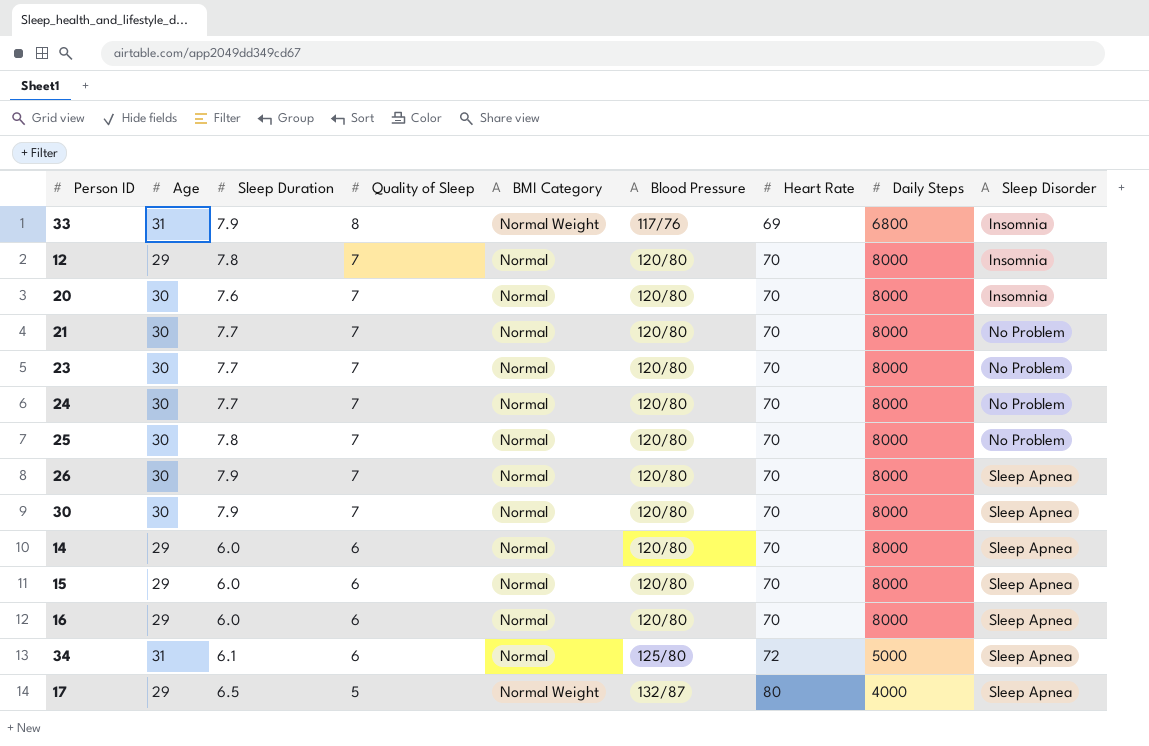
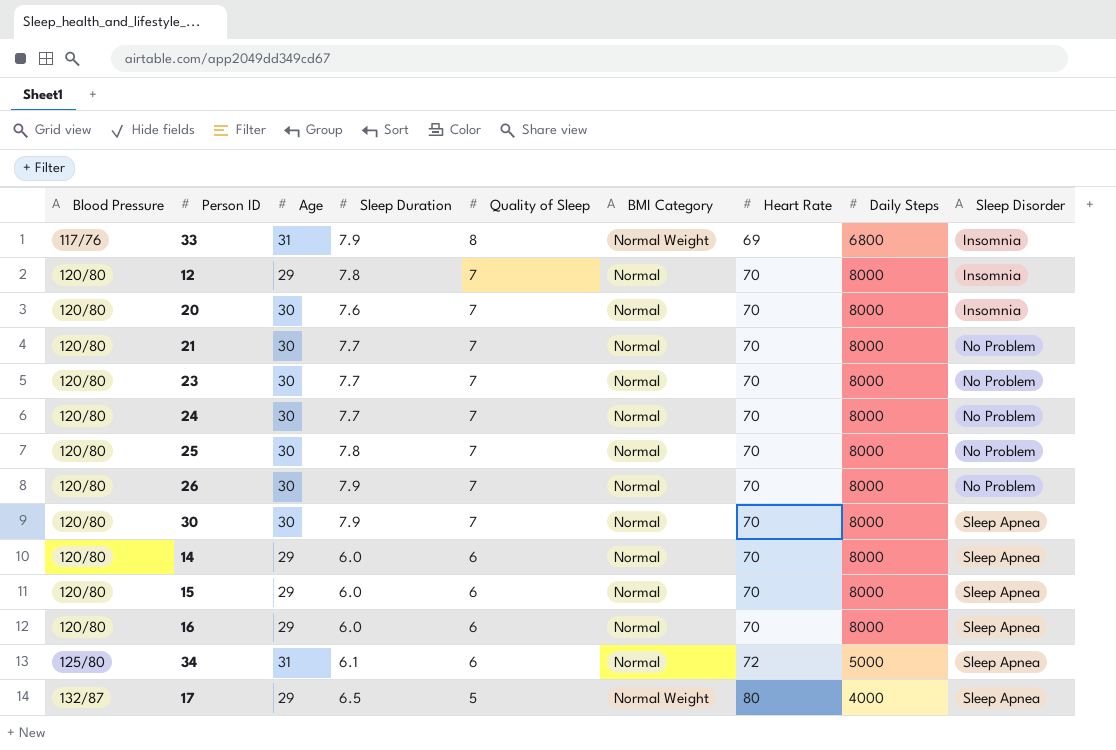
column Blood Pressure | position: 6 -> 1
26 | Sleep Disorder: Sleep Apnea -> No Problem

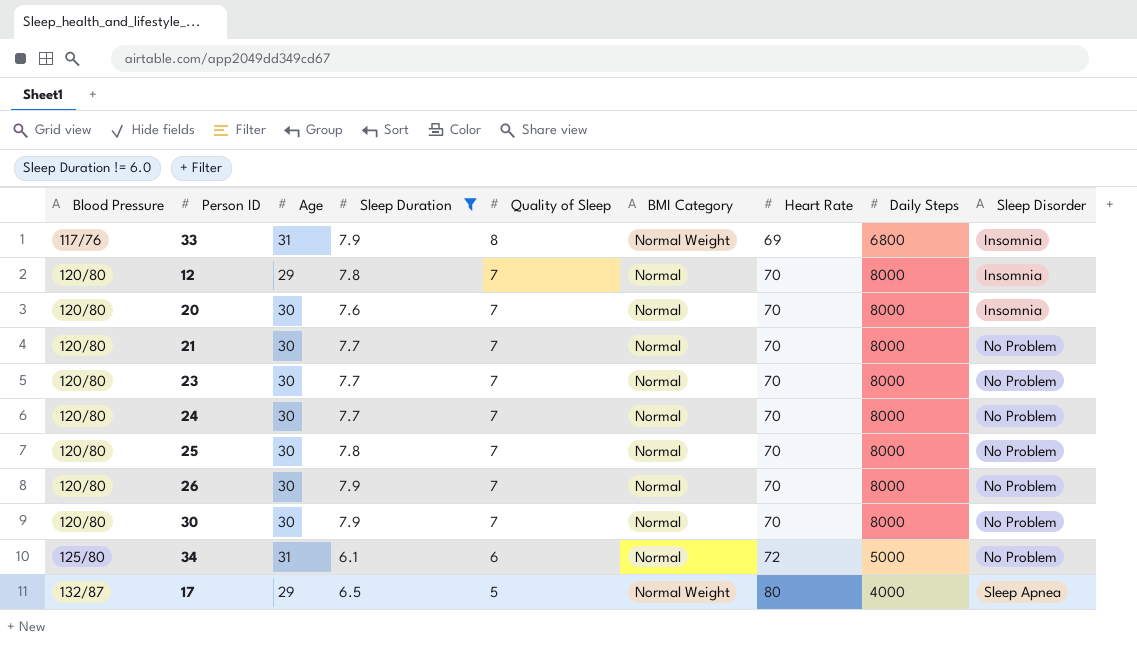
filter: none -> Sleep Duration != 6.0
30 | Sleep Disorder: Sleep Apnea -> No Problem
34 | Sleep Disorder: Sleep Apnea -> No Problem

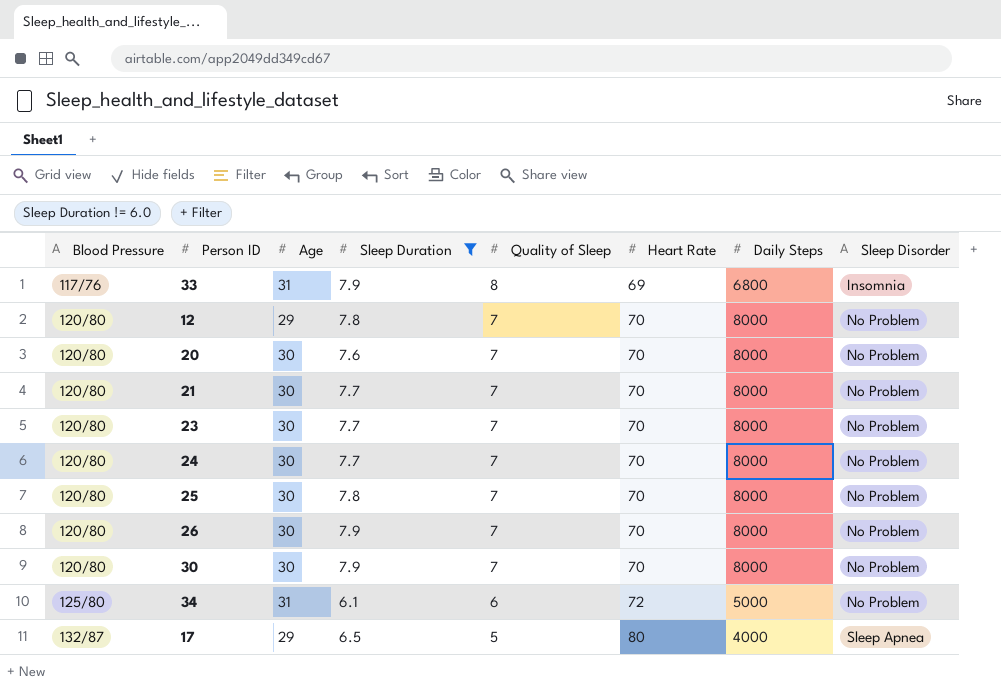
column BMI Category | position: 6 -> none
12 | Sleep Disorder: Insomnia -> No Problem
20 | Sleep Disorder: Insomnia -> No Problem

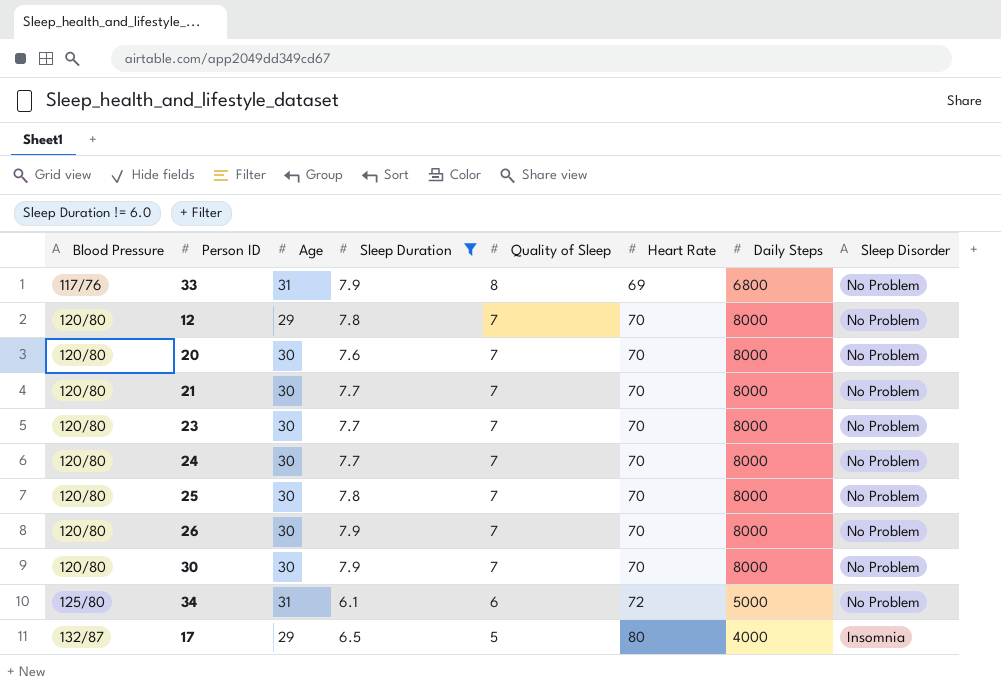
33 | Sleep Disorder: Insomnia -> No Problem
17 | Sleep Disorder: Sleep Apnea -> Insomnia

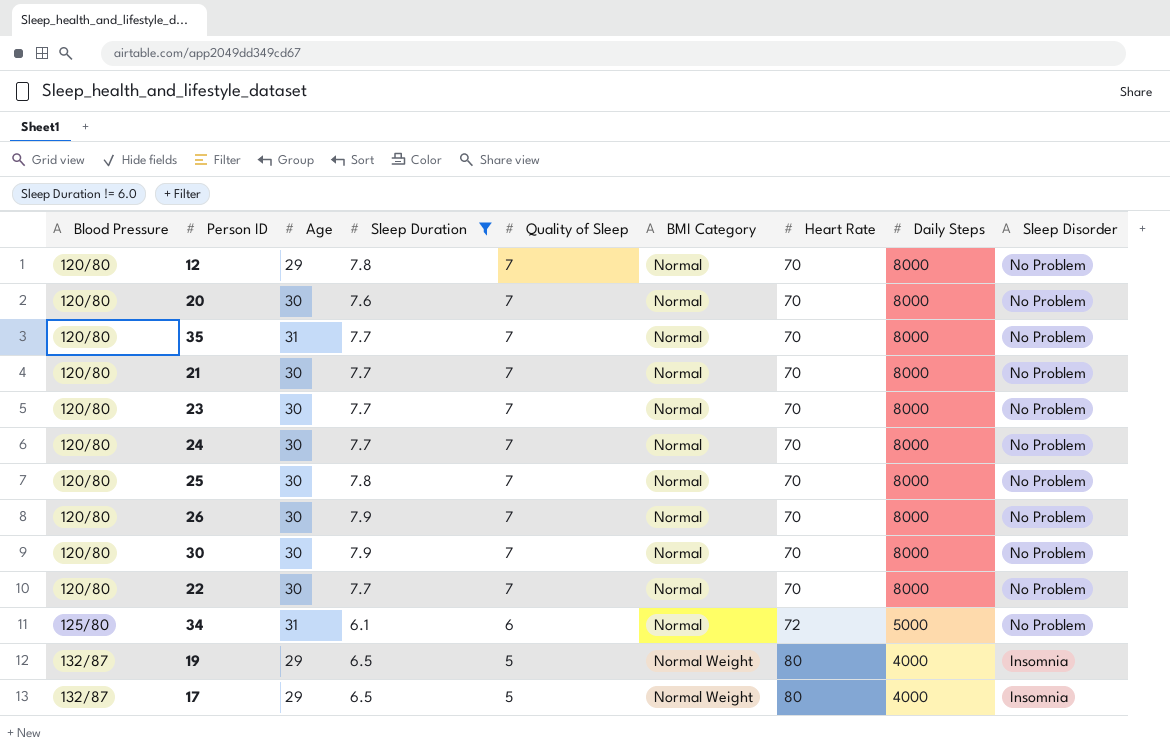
column BMI Category | position: none -> 6
row 33: 117/76 | 31 | 7.9 | 8 | 69 | 6800 | No Problem -> none
row 35: none -> 120/80 | 31 | 7.7 | 7 | Normal | 70 | 8000 | No Problem
row 22: none -> 120/80 | 30 | 7.7 | 7 | Normal | 70 | 8000 | No Problem
row 19: none -> 132/87 | 29 | 6.5 | 5 | Normal Weight | 80 | 4000 | Insomnia

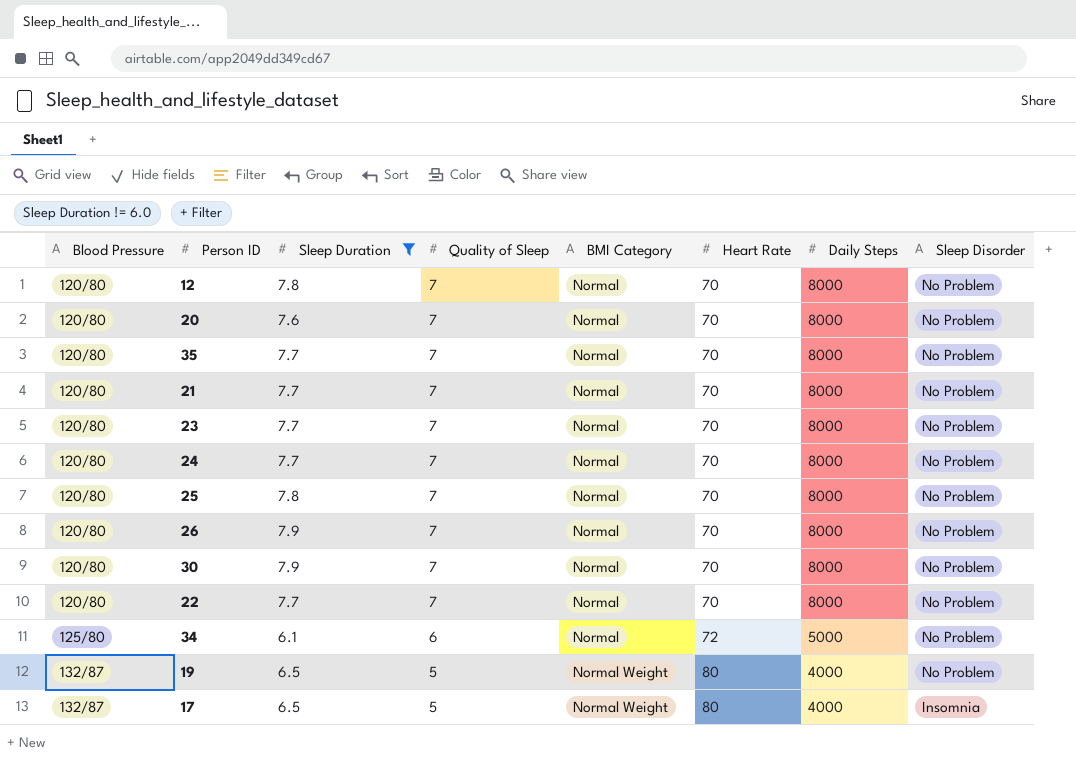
column Age | position: 3 -> none
19 | Sleep Disorder: Insomnia -> No Problem

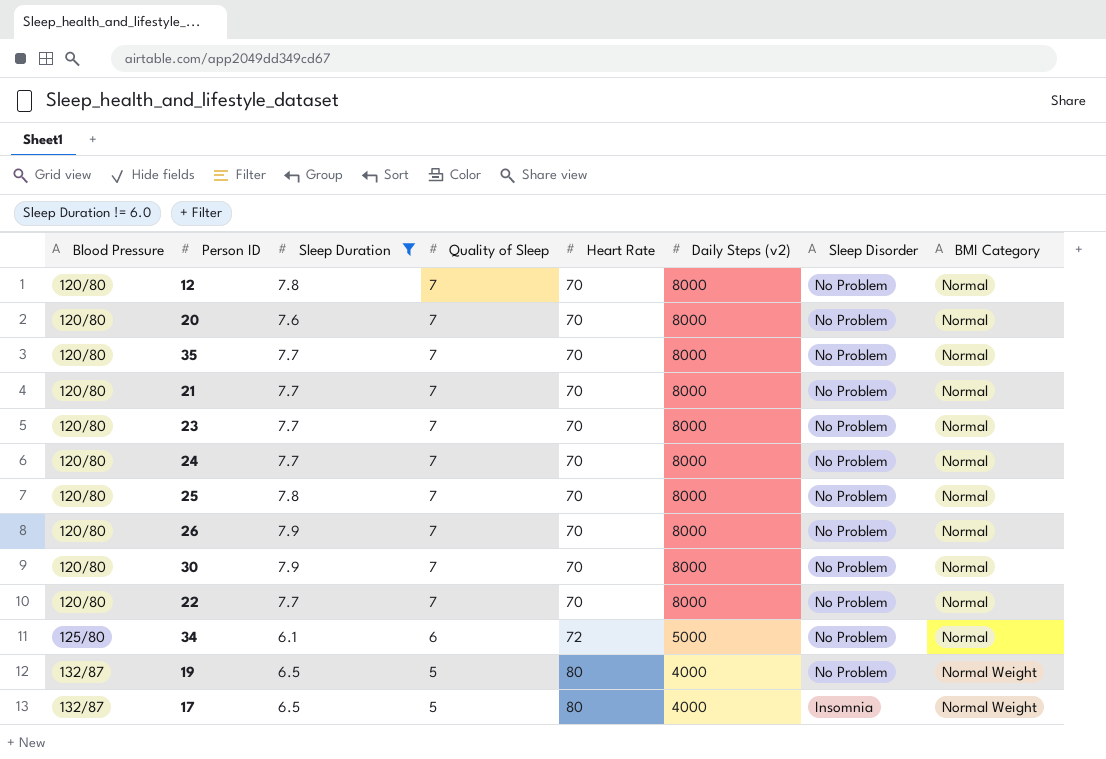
column name: Daily Steps -> Daily Steps (v2)
column BMI Category | position: 5 -> 8

